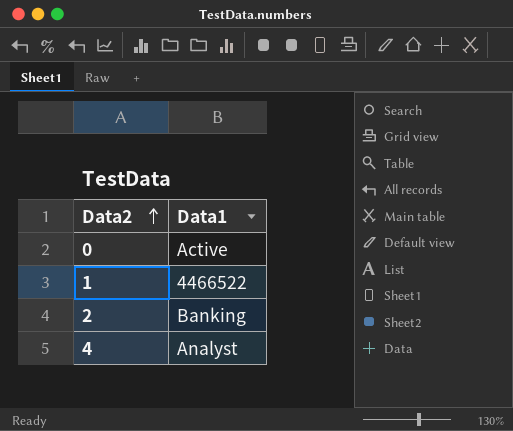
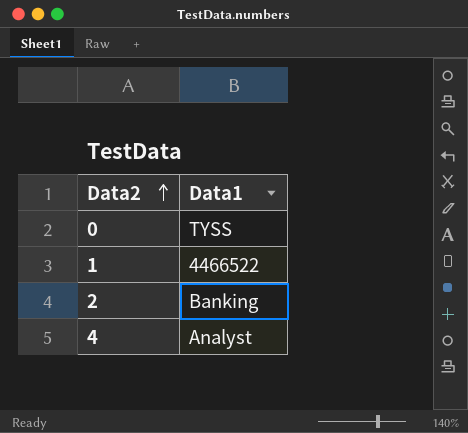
0 | Data1: Active -> TYSS

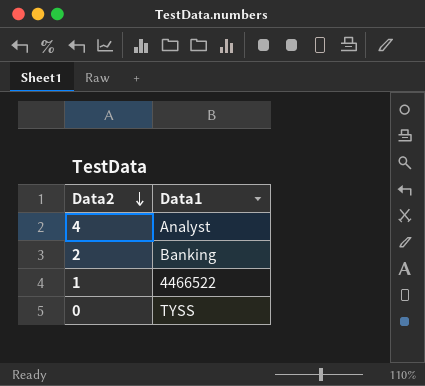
row order: Data2 ascending -> Data2 descending

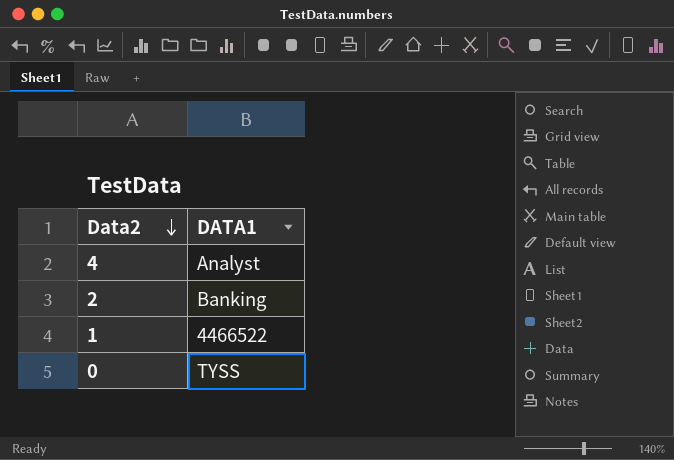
column name: Data1 -> DATA1

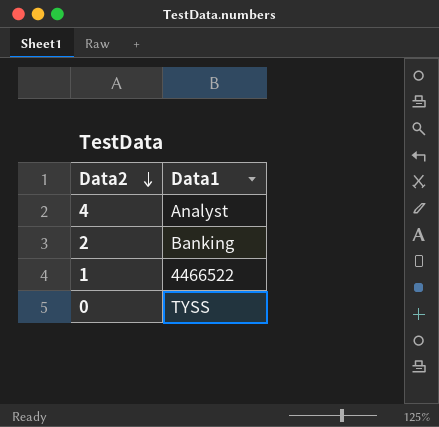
column name: DATA1 -> Data1

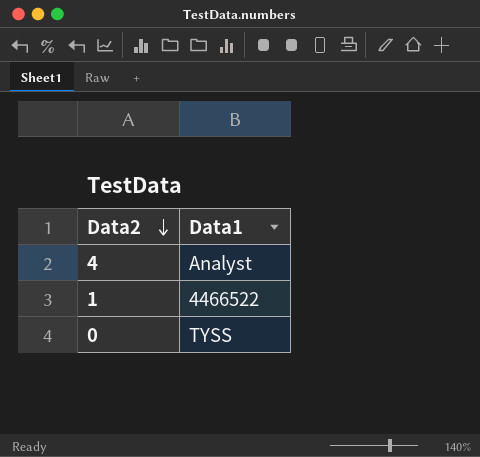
row 2: Banking -> none

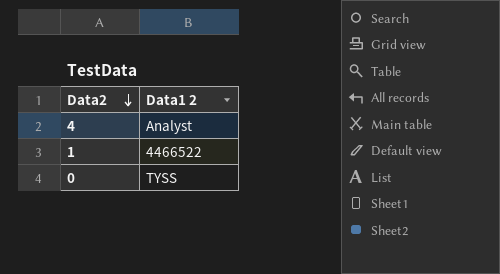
column name: Data1 -> Data1 2

